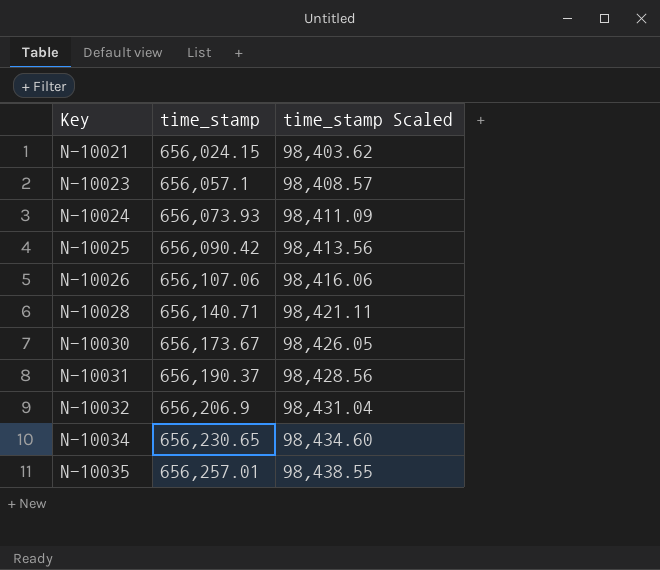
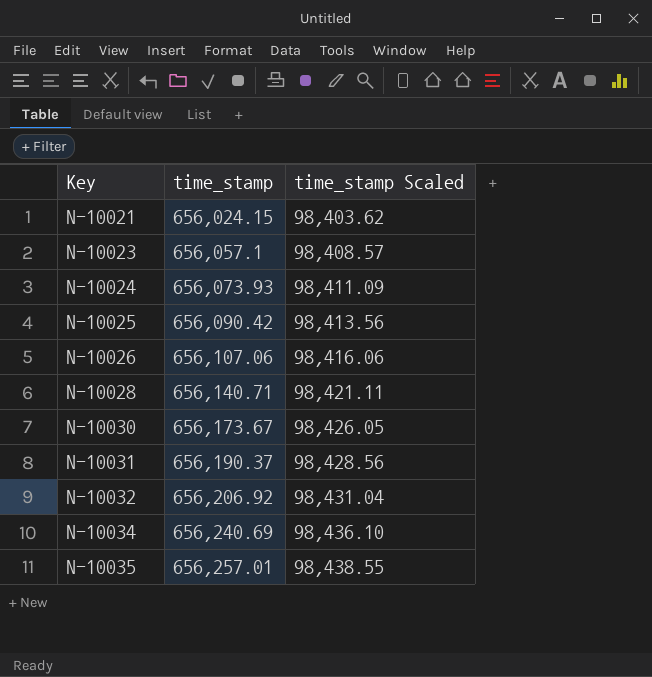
N-10032 | time_stamp: 656,206.9 -> 656,206.92
N-10034 | time_stamp: 656,230.65 -> 656,240.69
N-10034 | time_stamp Scaled: 98,434.60 -> 98,436.10

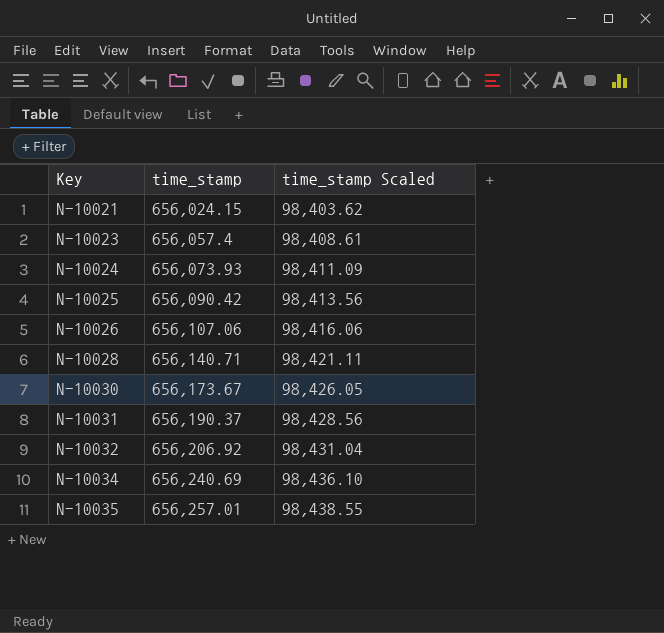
N-10023 | time_stamp: 656,057.1 -> 656,057.4
N-10023 | time_stamp Scaled: 98,408.57 -> 98,408.61

